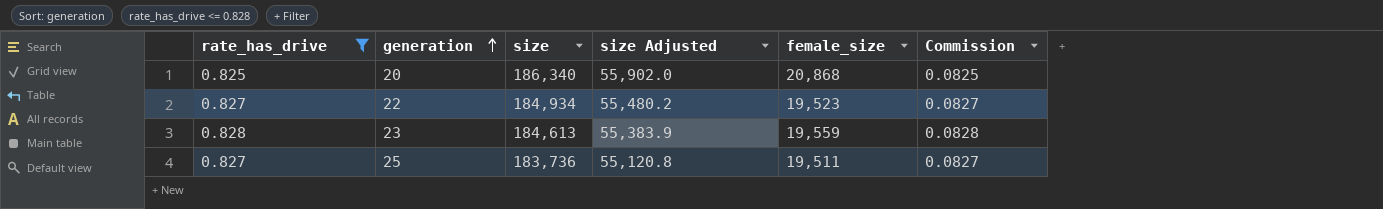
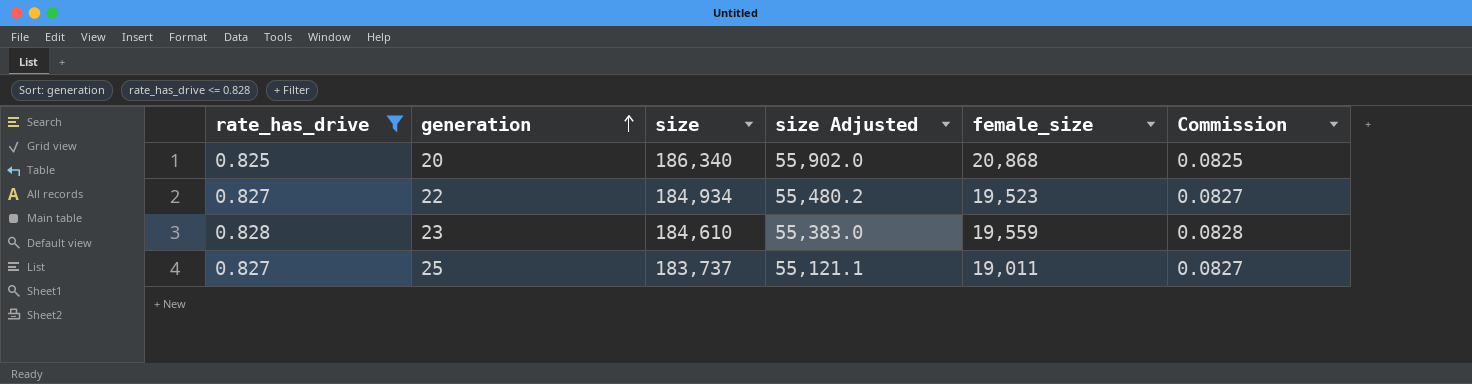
23 | size: 184,613 -> 184,610
23 | size Adjusted: 55,383.9 -> 55,383.0
25 | size: 183,736 -> 183,737
25 | size Adjusted: 55,120.8 -> 55,121.1
25 | female_size: 19,511 -> 19,011

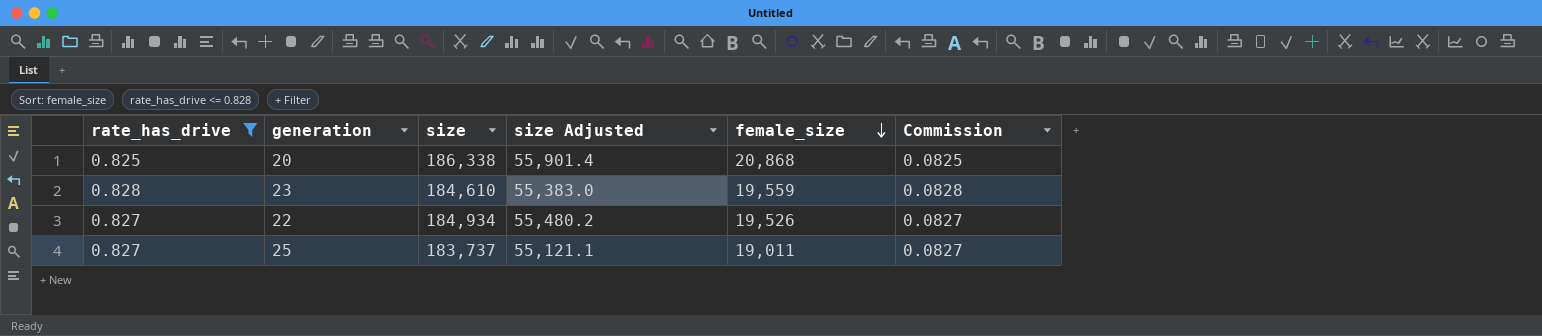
row order: generation ascending -> female_size descending
20 | size: 186,340 -> 186,338
20 | size Adjusted: 55,902.0 -> 55,901.4
22 | female_size: 19,523 -> 19,526

